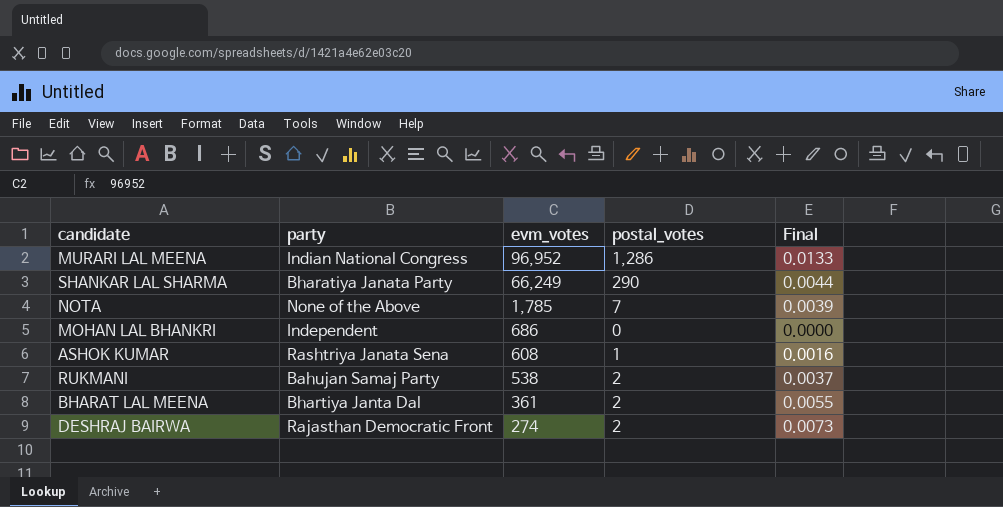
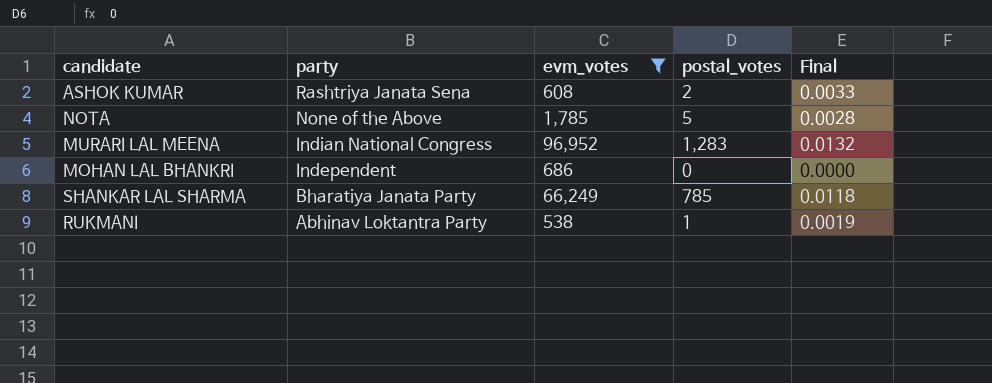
filter: none -> evm_votes >= 538
row order: evm_votes descending -> party descending
ASHOK KUMAR | postal_votes: 1 -> 2
ASHOK KUMAR | Final: 0.0016 -> 0.0033
NOTA | postal_votes: 7 -> 5
NOTA | Final: 0.0039 -> 0.0028
MURARI LAL MEENA | postal_votes: 1,286 -> 1,283
MURARI LAL MEENA | Final: 0.0133 -> 0.0132
SHANKAR LAL SHARMA | postal_votes: 290 -> 785
SHANKAR LAL SHARMA | Final: 0.0044 -> 0.0118
RUKMANI | party: Bahujan Samaj Party -> Abhinav Loktantra Party
RUKMANI | postal_votes: 2 -> 1
RUKMANI | Final: 0.0037 -> 0.0019

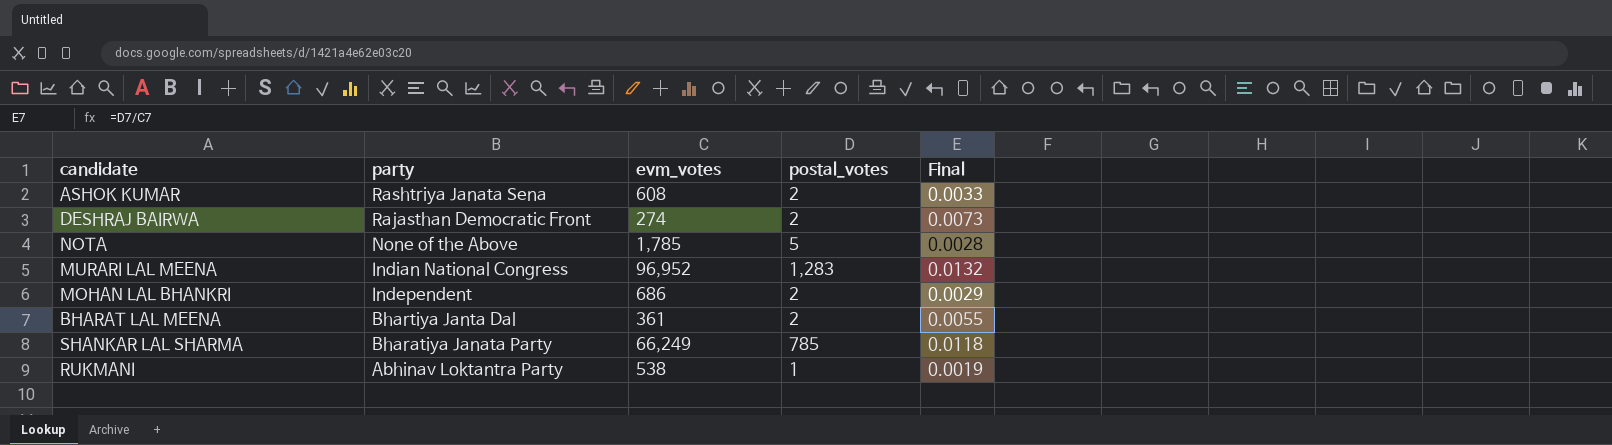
filter: evm_votes >= 538 -> none
MOHAN LAL BHANKRI | postal_votes: 0 -> 2
MOHAN LAL BHANKRI | Final: 0.0000 -> 0.0029

